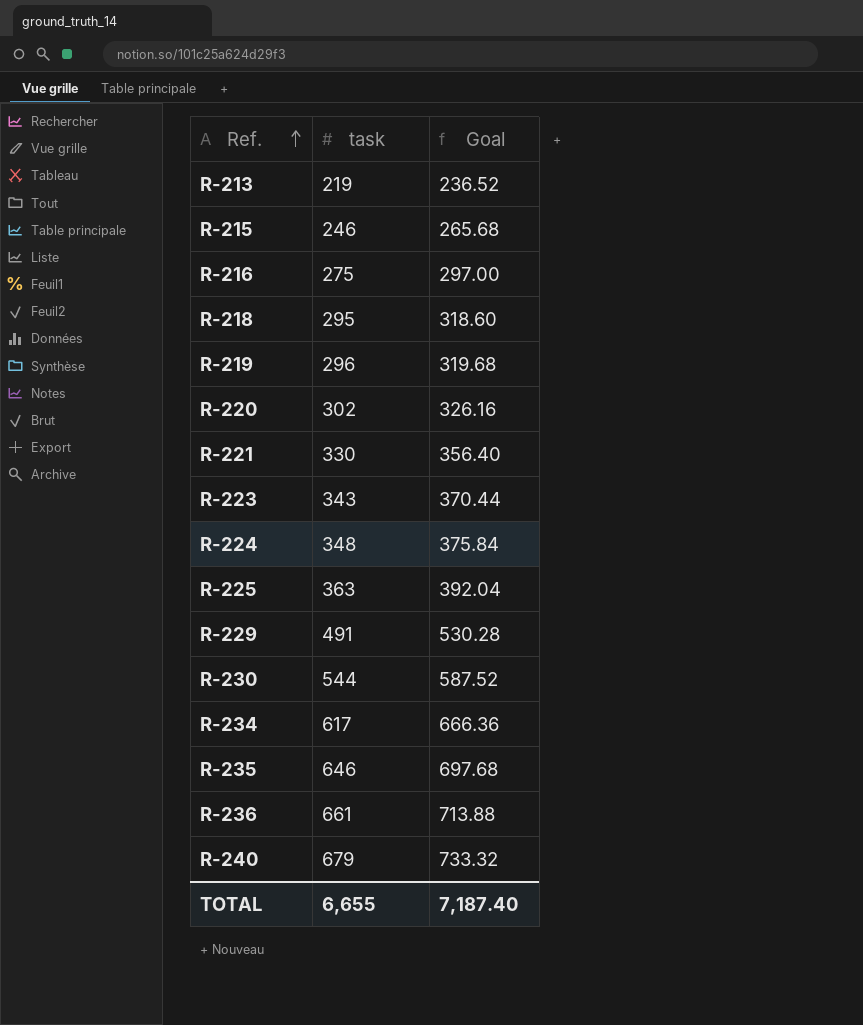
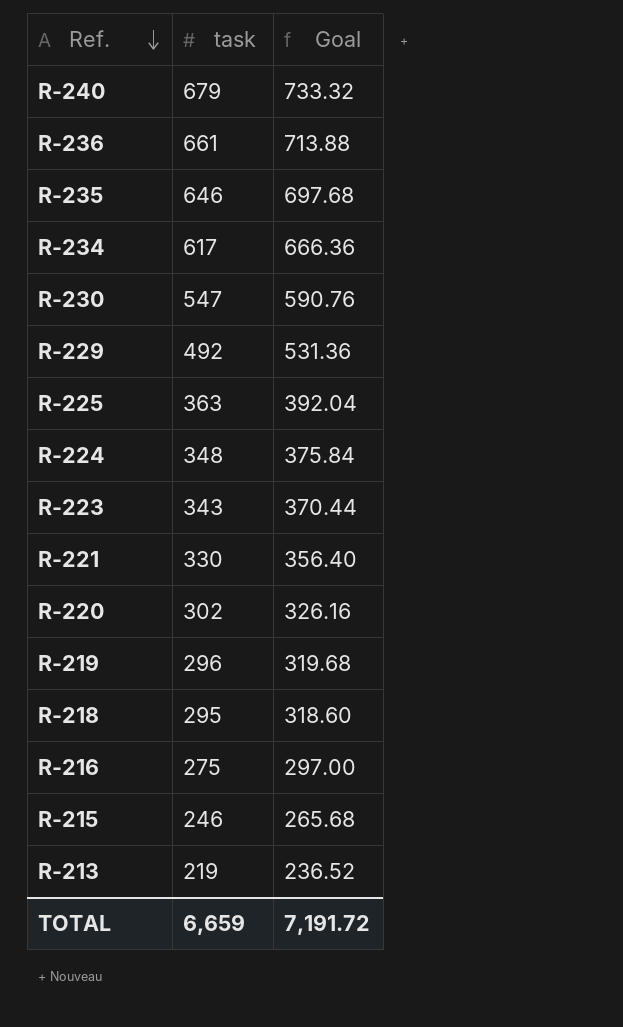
row order: Ref. ascending -> Ref. descending
R-230 | task: 544 -> 547
R-230 | Goal: 587.52 -> 590.76
R-229 | task: 491 -> 492
R-229 | Goal: 530.28 -> 531.36
TOTAL | task: 6,655 -> 6,659
TOTAL | Goal: 7,187.40 -> 7,191.72

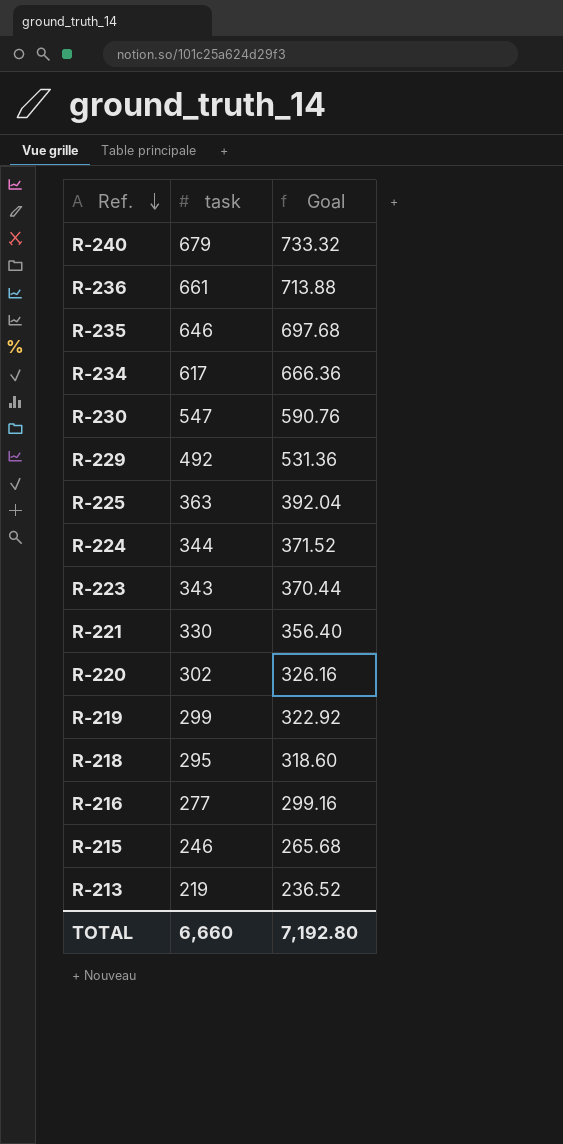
R-224 | task: 348 -> 344
R-224 | Goal: 375.84 -> 371.52
R-219 | task: 296 -> 299
R-219 | Goal: 319.68 -> 322.92
R-216 | task: 275 -> 277
R-216 | Goal: 297.00 -> 299.16
TOTAL | task: 6,659 -> 6,660
TOTAL | Goal: 7,191.72 -> 7,192.80

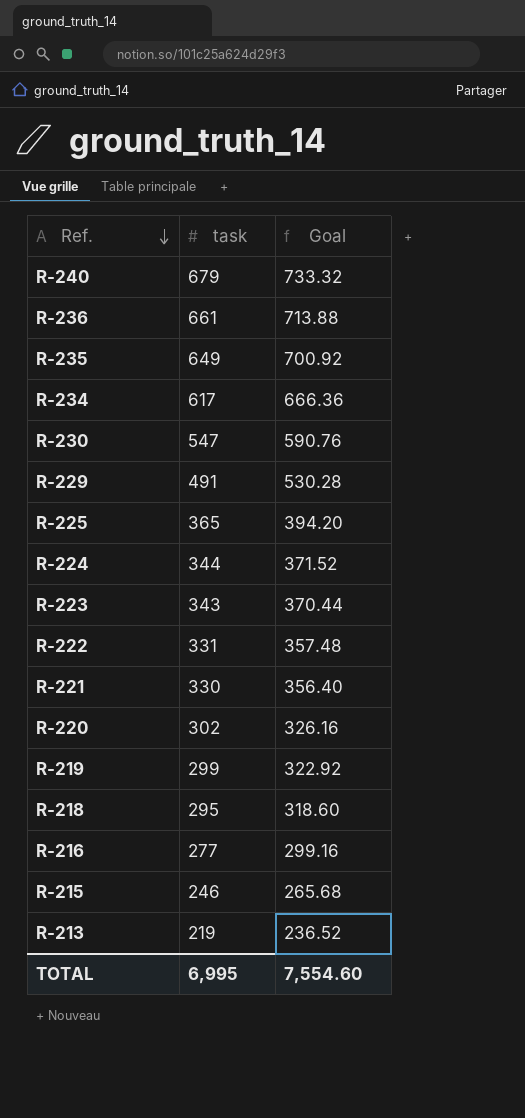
R-235 | task: 646 -> 649
R-235 | Goal: 697.68 -> 700.92
R-229 | task: 492 -> 491
R-229 | Goal: 531.36 -> 530.28
R-225 | task: 363 -> 365
R-225 | Goal: 392.04 -> 394.20
row R-222: none -> 331 | 357.48
TOTAL | task: 6,660 -> 6,995
TOTAL | Goal: 7,192.80 -> 7,554.60

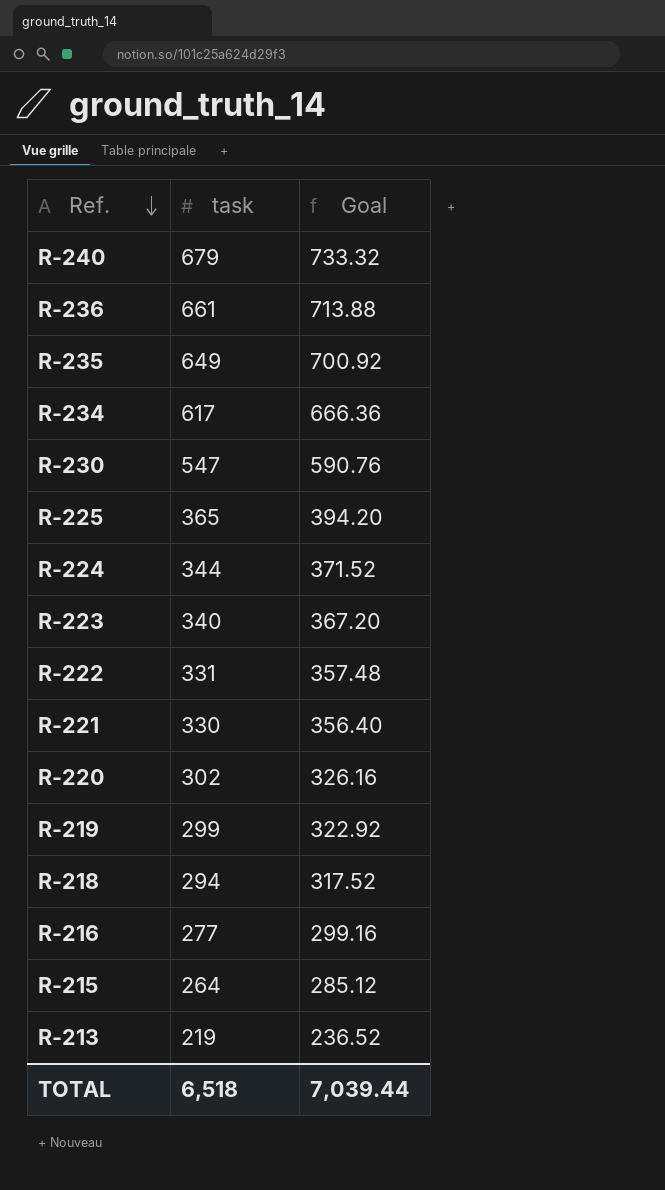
row R-229: 491 | 530.28 -> none
R-223 | task: 343 -> 340
R-223 | Goal: 370.44 -> 367.20
R-218 | task: 295 -> 294
R-218 | Goal: 318.60 -> 317.52
R-215 | task: 246 -> 264
R-215 | Goal: 265.68 -> 285.12
TOTAL | task: 6,995 -> 6,518
TOTAL | Goal: 7,554.60 -> 7,039.44

